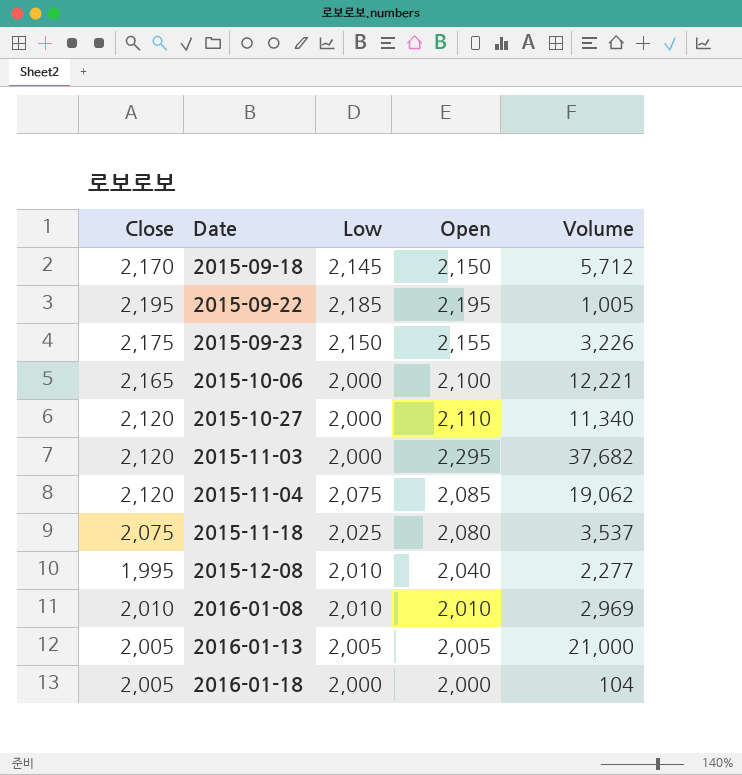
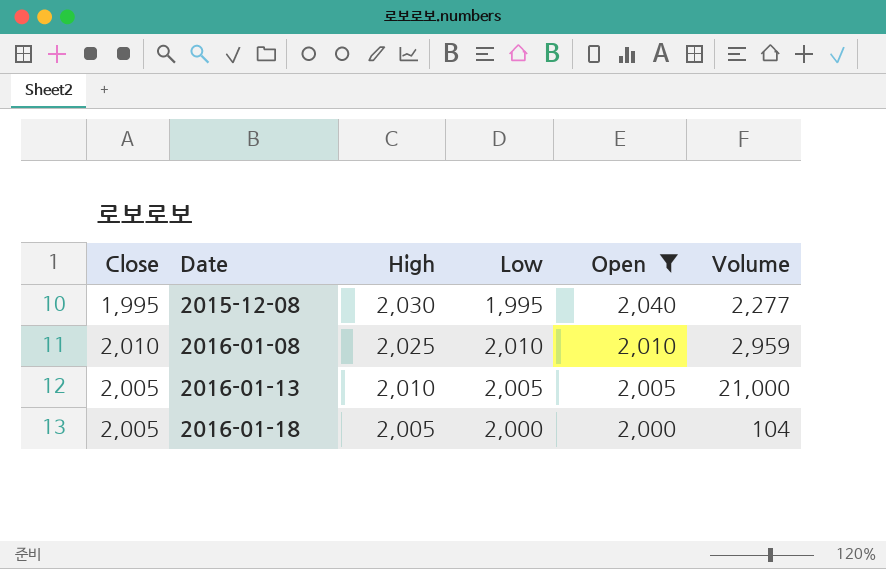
filter: none -> Open <= 2,040
column High | position: none -> 3
2015-12-08 | Low: 2,010 -> 1,995
2016-01-08 | Volume: 2,969 -> 2,959

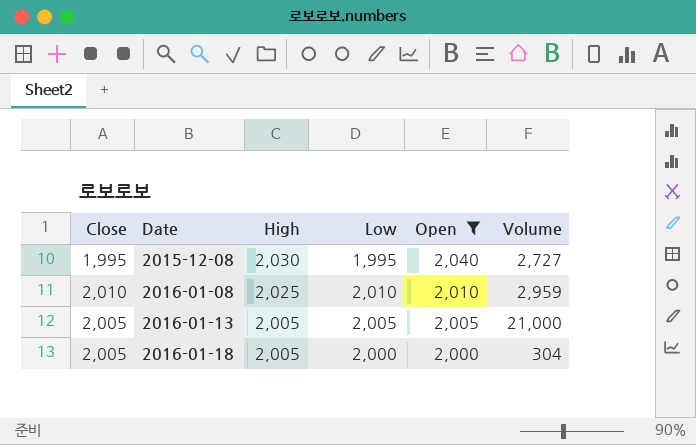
2015-12-08 | Volume: 2,277 -> 2,727
2016-01-13 | High: 2,010 -> 2,005
2016-01-18 | Volume: 104 -> 304

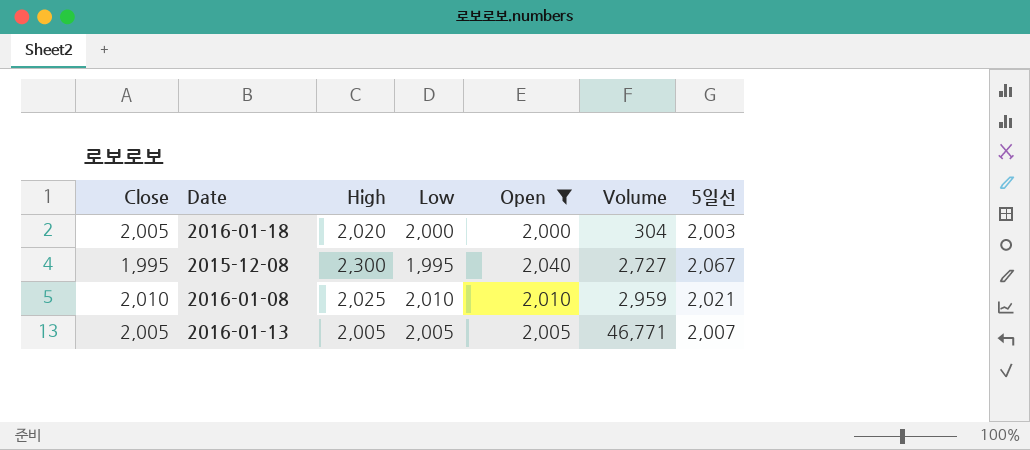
row order: Date ascending -> Volume ascending
column 5일선 | position: none -> 7
2016-01-18 | High: 2,005 -> 2,020
2015-12-08 | High: 2,030 -> 2,300
2016-01-13 | Volume: 21,000 -> 46,771

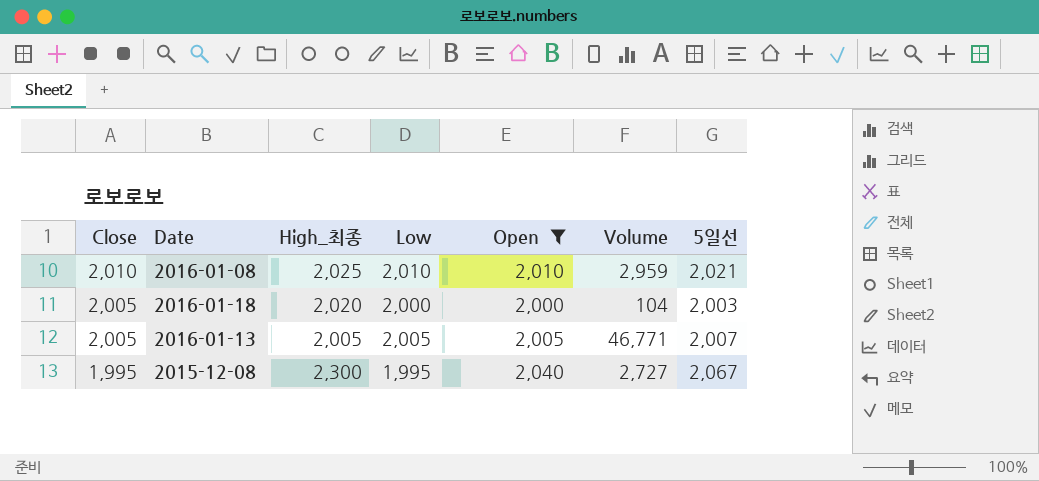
row order: Volume ascending -> Close descending
column name: High -> High_최종
2016-01-18 | Volume: 304 -> 104

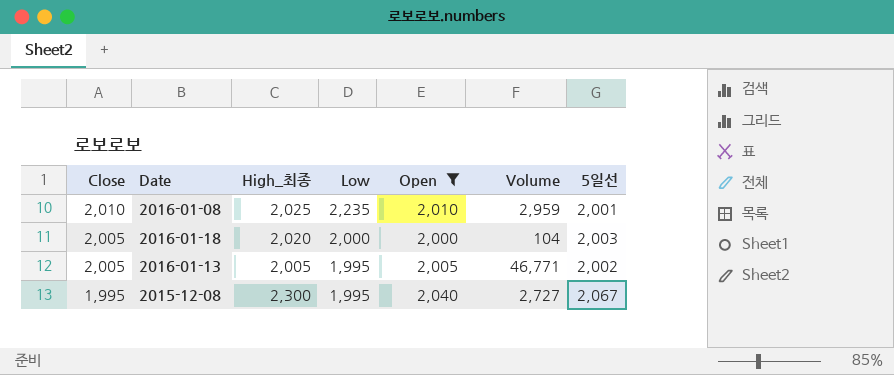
2016-01-08 | Low: 2,010 -> 2,235
2016-01-08 | 5일선: 2,021 -> 2,001
2016-01-13 | Low: 2,005 -> 1,995
2016-01-13 | 5일선: 2,007 -> 2,002

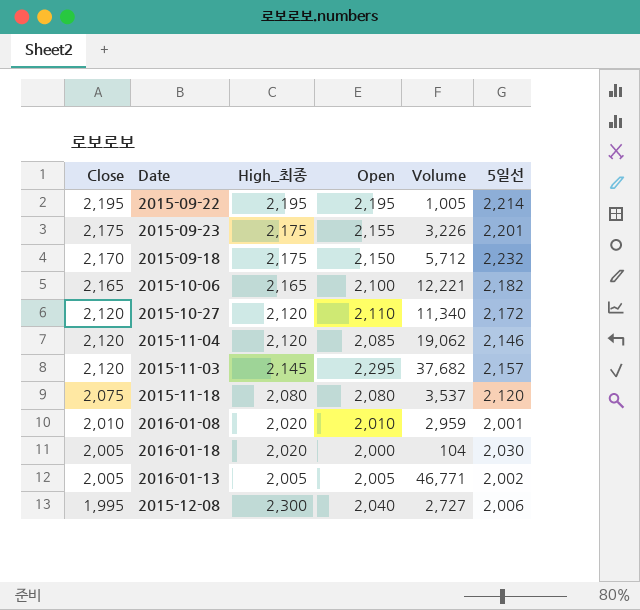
filter: Open <= 2,040 -> none
column Low | position: 4 -> none
2016-01-08 | High_최종: 2,025 -> 2,020
2016-01-18 | 5일선: 2,003 -> 2,030
2015-12-08 | 5일선: 2,067 -> 2,006

